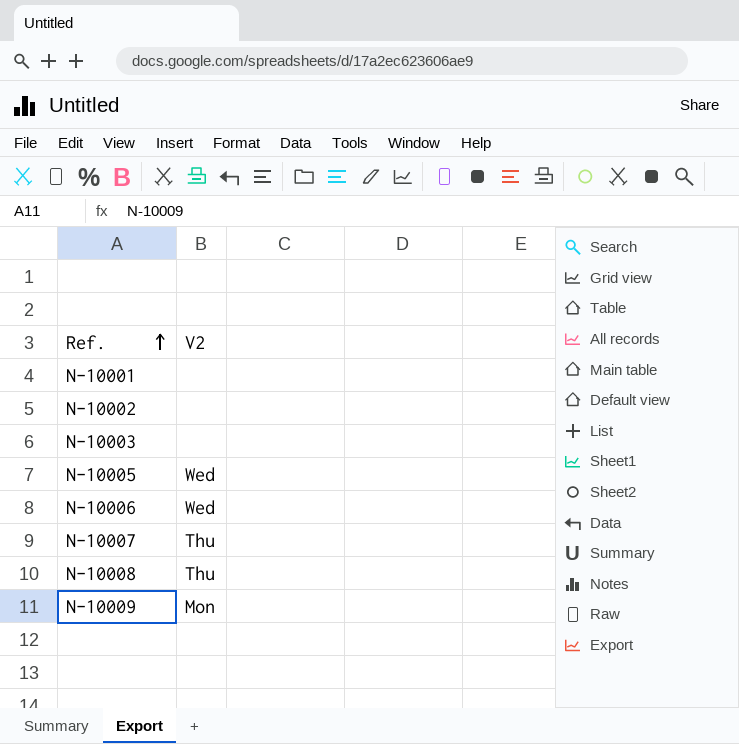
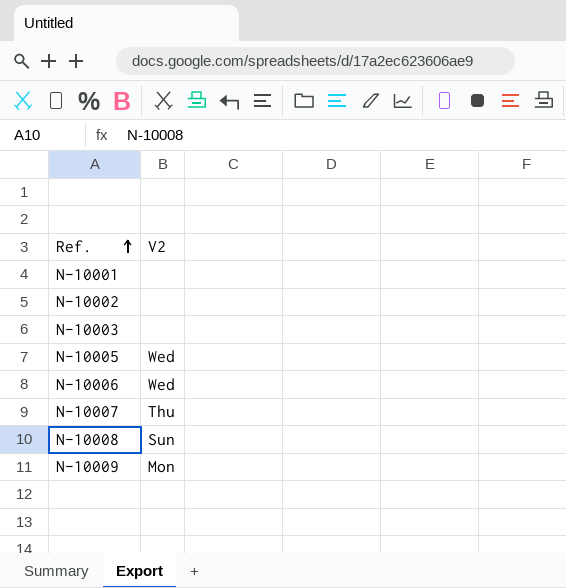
N-10008 | V2: Thu -> Sun

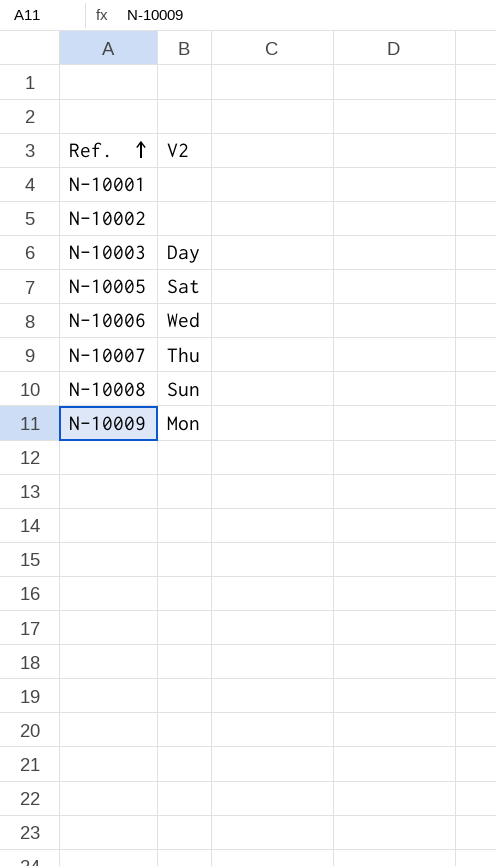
N-10003 | V2: none -> Day
N-10005 | V2: Wed -> Sat

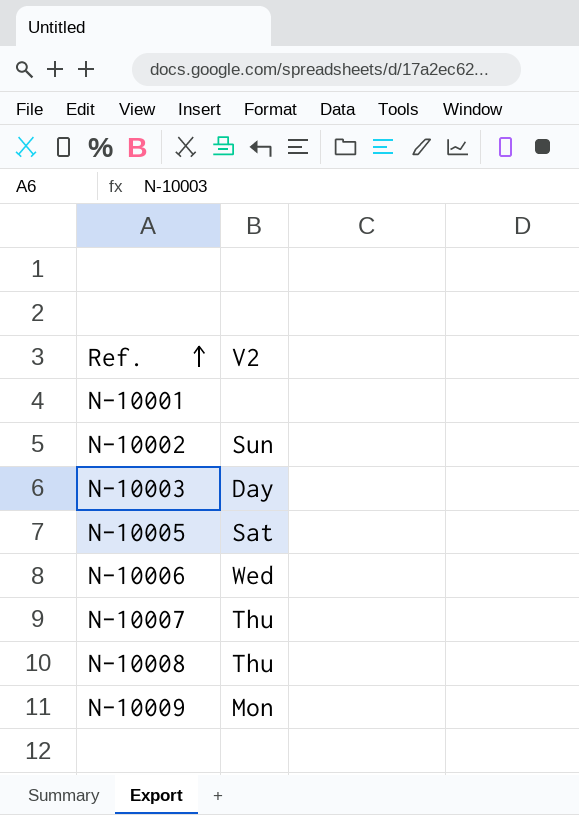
N-10002 | V2: none -> Sun
N-10008 | V2: Sun -> Thu

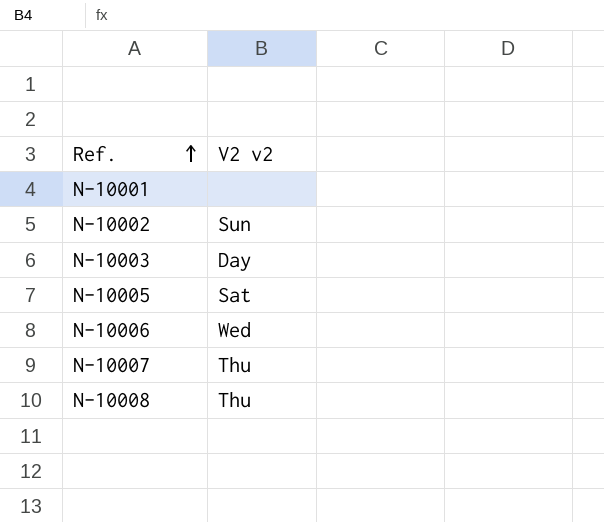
column name: V2 -> V2 v2
row N-10009: Mon -> none

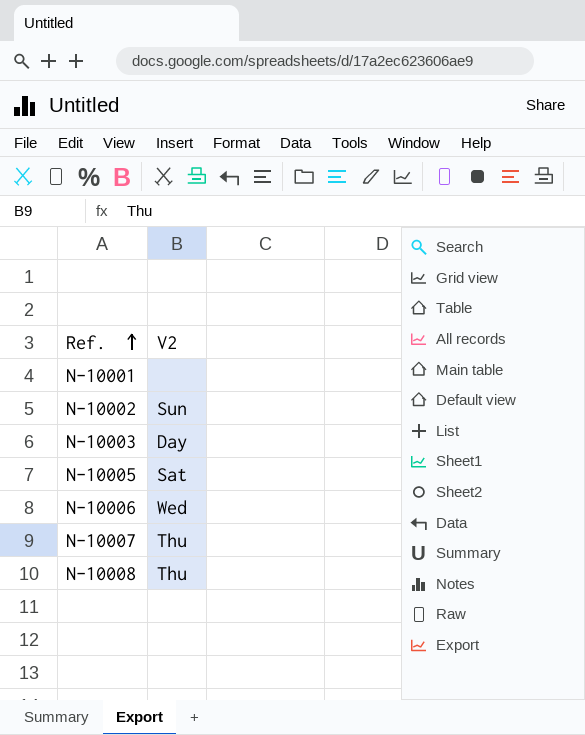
column name: V2 v2 -> V2

